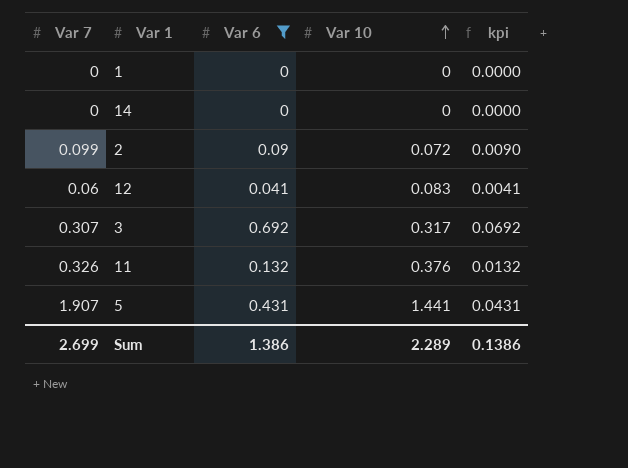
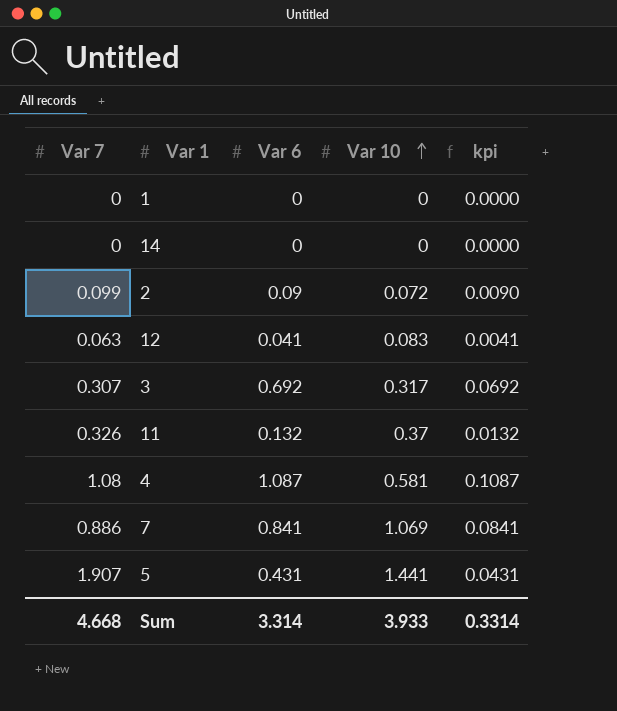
filter: Var 6 <= 0.692 -> none
12 | Var 7: 0.06 -> 0.063
11 | Var 10: 0.376 -> 0.37
Sum | Var 7: 2.699 -> 4.668
Sum | Var 6: 1.386 -> 3.314
Sum | Var 10: 2.289 -> 3.933
Sum | kpi: 0.1386 -> 0.3314

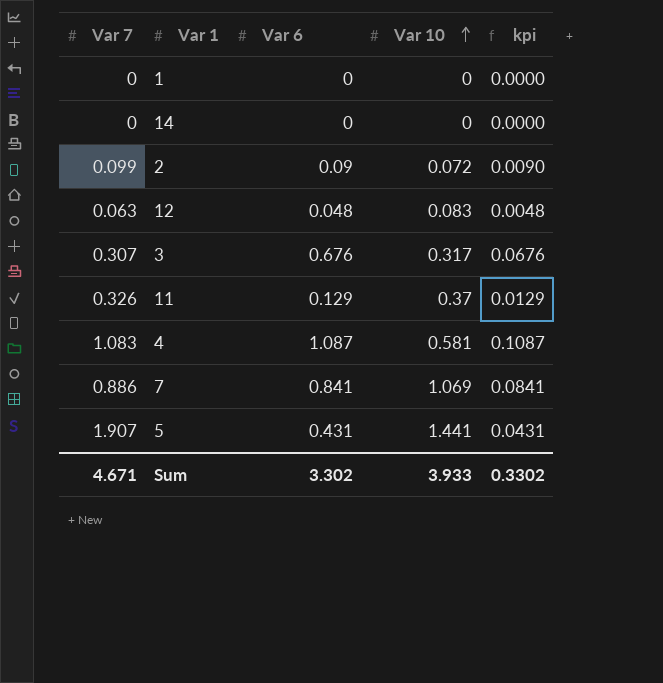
12 | Var 6: 0.041 -> 0.048
12 | kpi: 0.0041 -> 0.0048
3 | Var 6: 0.692 -> 0.676
3 | kpi: 0.0692 -> 0.0676
11 | Var 6: 0.132 -> 0.129
11 | kpi: 0.0132 -> 0.0129
4 | Var 7: 1.08 -> 1.083
Sum | Var 7: 4.668 -> 4.671
Sum | Var 6: 3.314 -> 3.302
Sum | kpi: 0.3314 -> 0.3302

